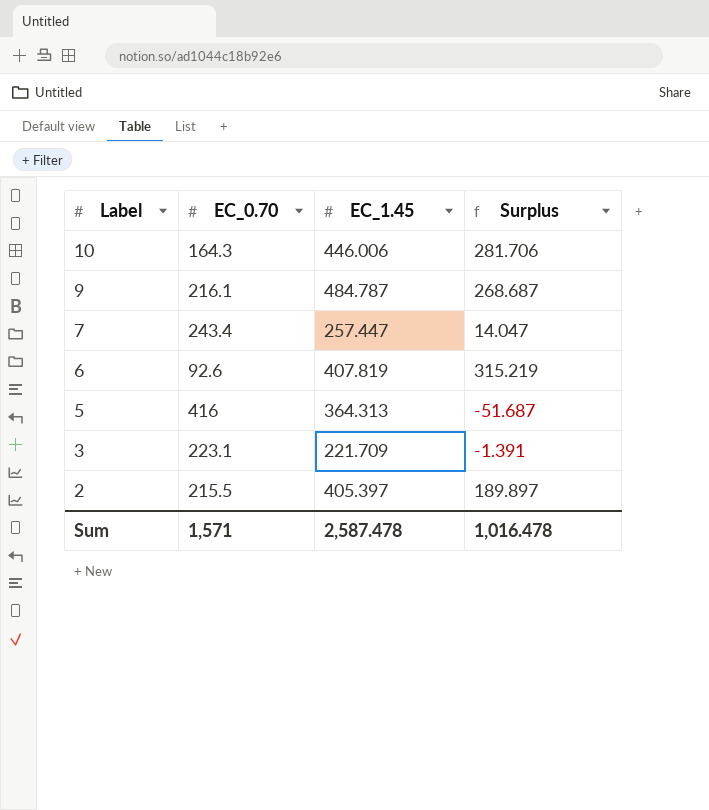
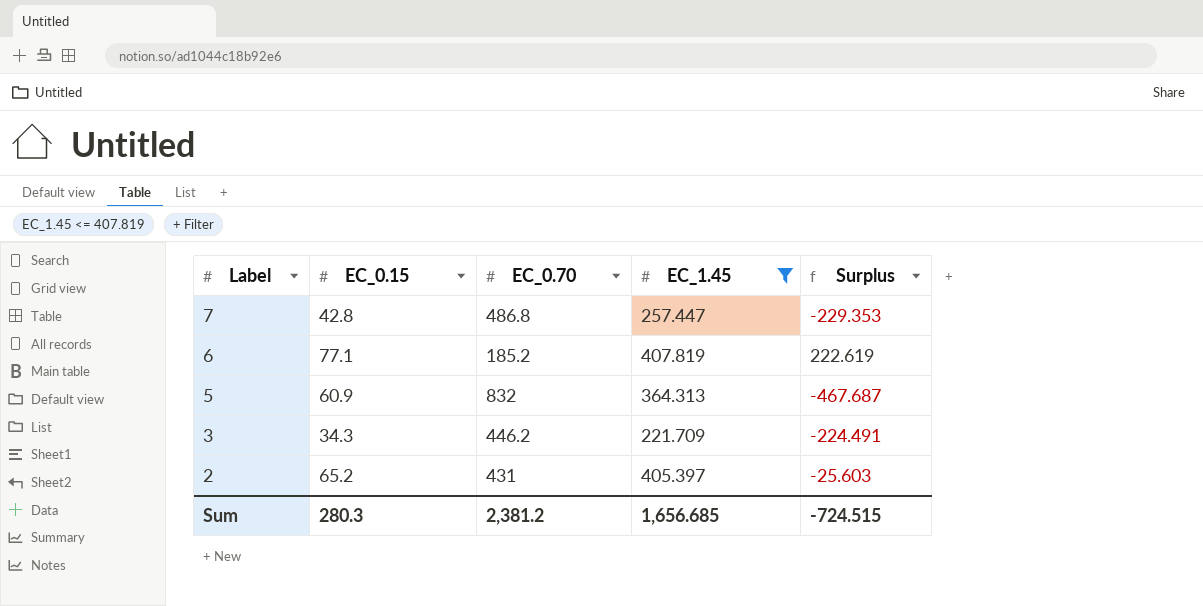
filter: none -> EC_1.45 <= 407.819
column EC_0.15 | position: none -> 2
7 | EC_0.70: 243.4 -> 486.8
7 | Surplus: 14.047 -> -229.353
6 | EC_0.70: 92.6 -> 185.2
6 | Surplus: 315.219 -> 222.619
5 | EC_0.70: 416 -> 832
5 | Surplus: -51.687 -> -467.687
3 | EC_0.70: 223.1 -> 446.2
3 | Surplus: -1.391 -> -224.491
2 | EC_0.70: 215.5 -> 431
2 | Surplus: 189.897 -> -25.603
Sum | EC_0.70: 1,571 -> 2,381.2
Sum | EC_1.45: 2,587.478 -> 1,656.685
Sum | Surplus: 1,016.478 -> -724.515

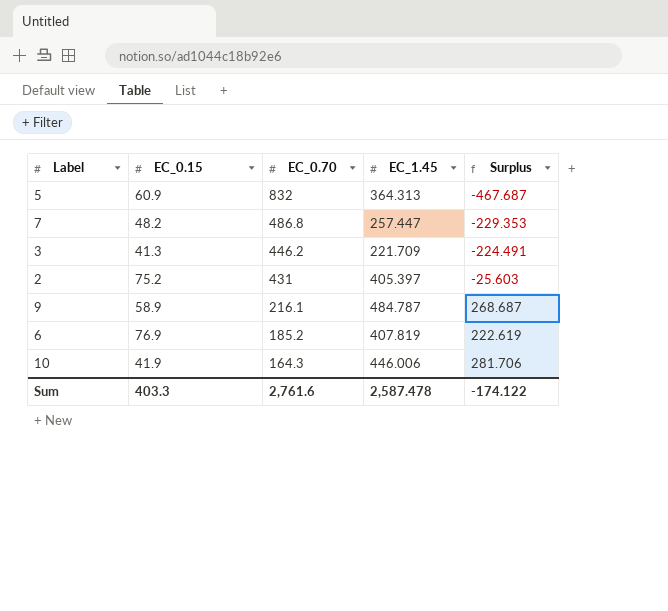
filter: EC_1.45 <= 407.819 -> none
row order: Label descending -> EC_0.70 descending
7 | EC_0.15: 42.8 -> 48.2
3 | EC_0.15: 34.3 -> 41.3
2 | EC_0.15: 65.2 -> 75.2
6 | EC_0.15: 77.1 -> 76.9
Sum | EC_0.15: 280.3 -> 403.3
Sum | EC_0.70: 2,381.2 -> 2,761.6
Sum | EC_1.45: 1,656.685 -> 2,587.478
Sum | Surplus: -724.515 -> -174.122

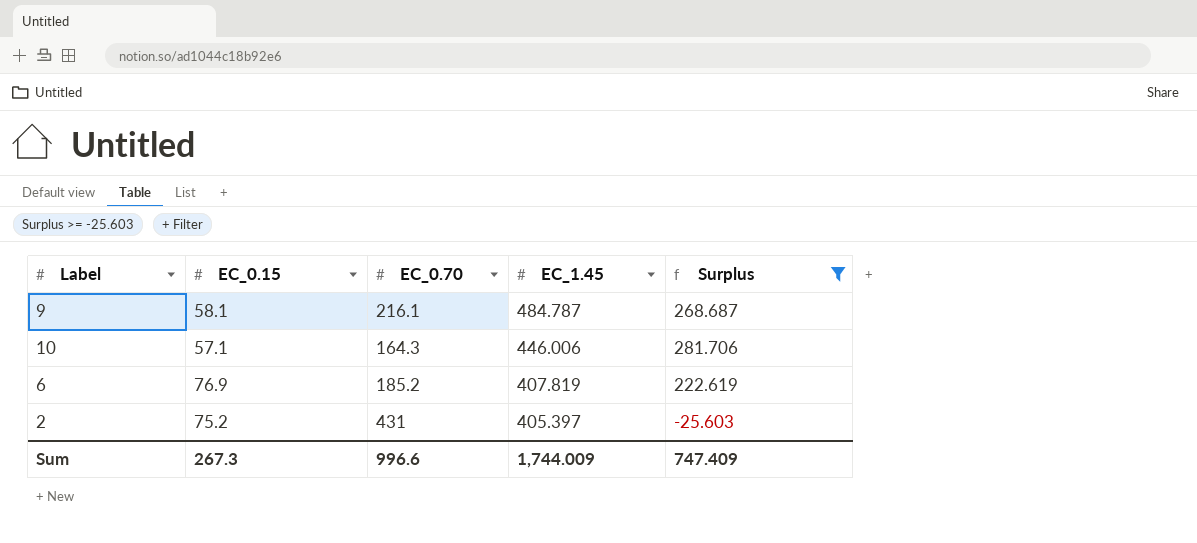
filter: none -> Surplus >= -25.603
row order: EC_0.70 descending -> EC_1.45 descending
9 | EC_0.15: 58.9 -> 58.1
10 | EC_0.15: 41.9 -> 57.1
Sum | EC_0.15: 403.3 -> 267.3
Sum | EC_0.70: 2,761.6 -> 996.6
Sum | EC_1.45: 2,587.478 -> 1,744.009
Sum | Surplus: -174.122 -> 747.409

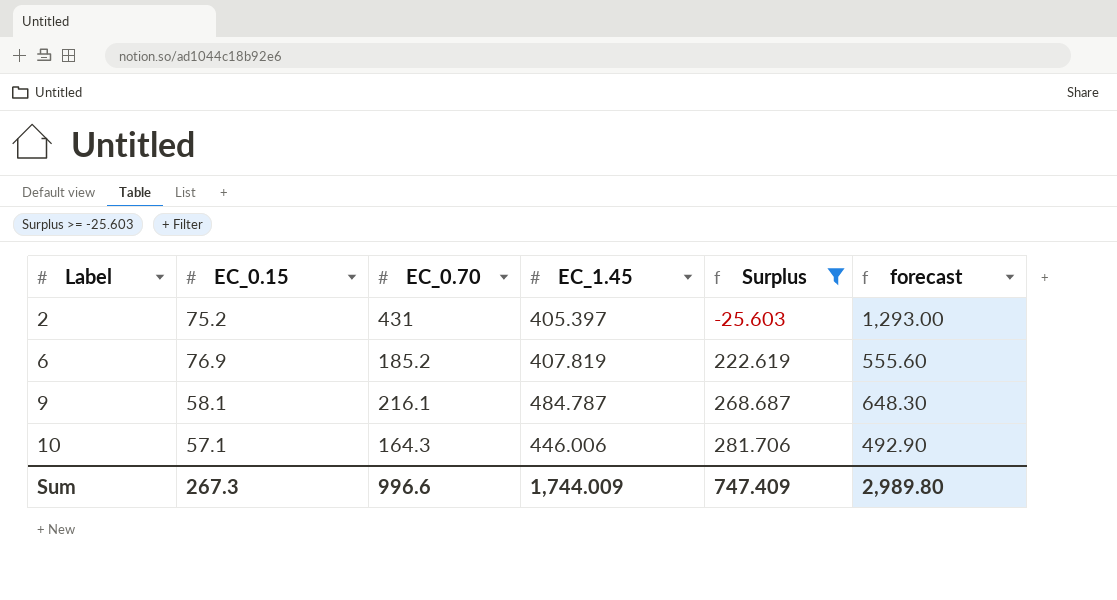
row order: EC_1.45 descending -> Label ascending
column forecast | formula: none -> [EC_0.70] * 3

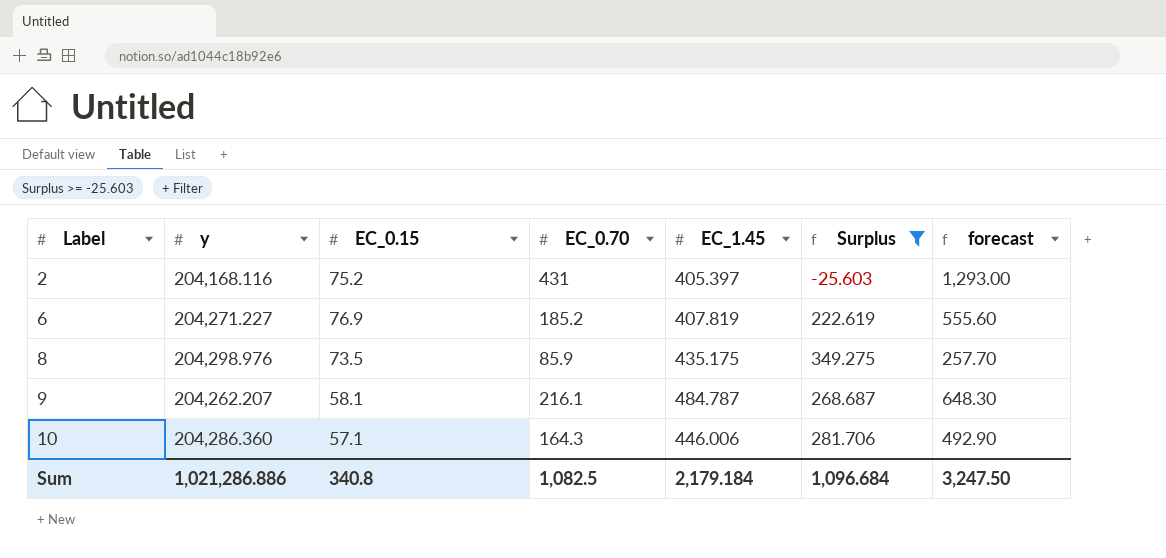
column y | position: none -> 2
row 8: none -> 204,298.976 | 73.5 | 85.9 | 435.175 | 349.275 | 257.70
Sum | EC_0.15: 267.3 -> 340.8
Sum | EC_0.70: 996.6 -> 1,082.5
Sum | EC_1.45: 1,744.009 -> 2,179.184
Sum | Surplus: 747.409 -> 1,096.684
Sum | forecast: 2,989.80 -> 3,247.50

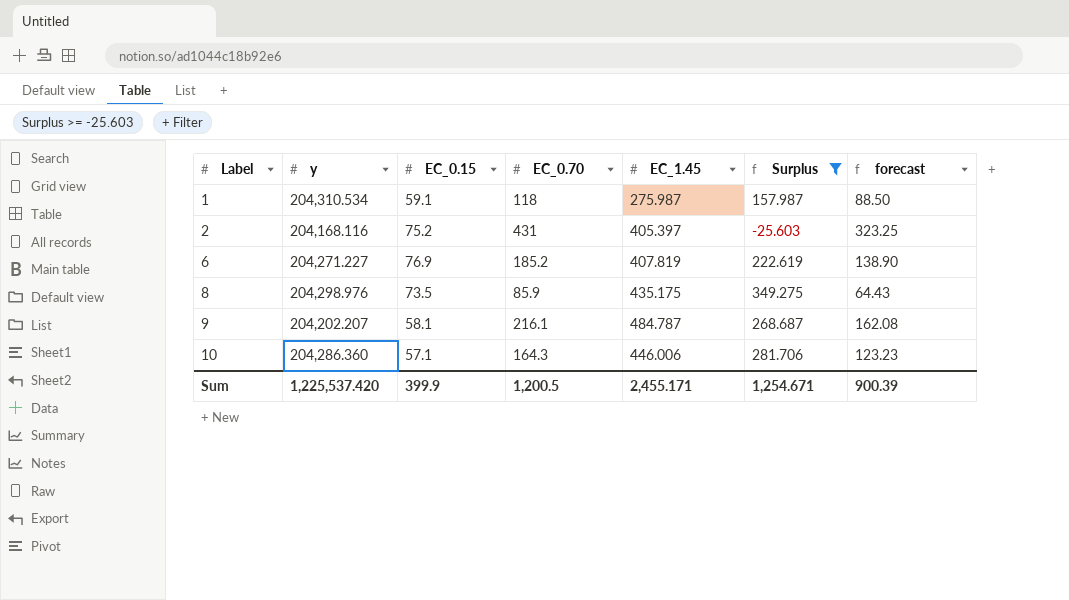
column forecast | formula: [EC_0.70] * 3 -> [EC_0.70] * 0.75
row 1: none -> 204,310.534 | 59.1 | 118 | 275.987 | 157.987 | 88.50
9 | y: 204,262.207 -> 204,202.207
Sum | y: 1,021,286.886 -> 1,225,537.420
Sum | EC_0.15: 340.8 -> 399.9
Sum | EC_0.70: 1,082.5 -> 1,200.5
Sum | EC_1.45: 2,179.184 -> 2,455.171
Sum | Surplus: 1,096.684 -> 1,254.671
Sum | forecast: 3,247.50 -> 900.39

